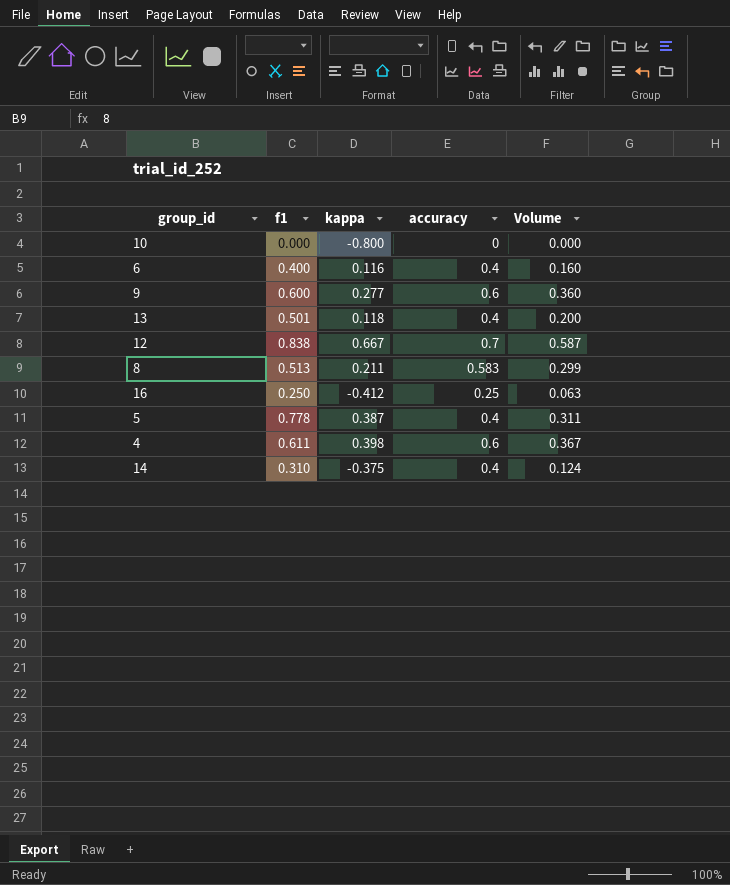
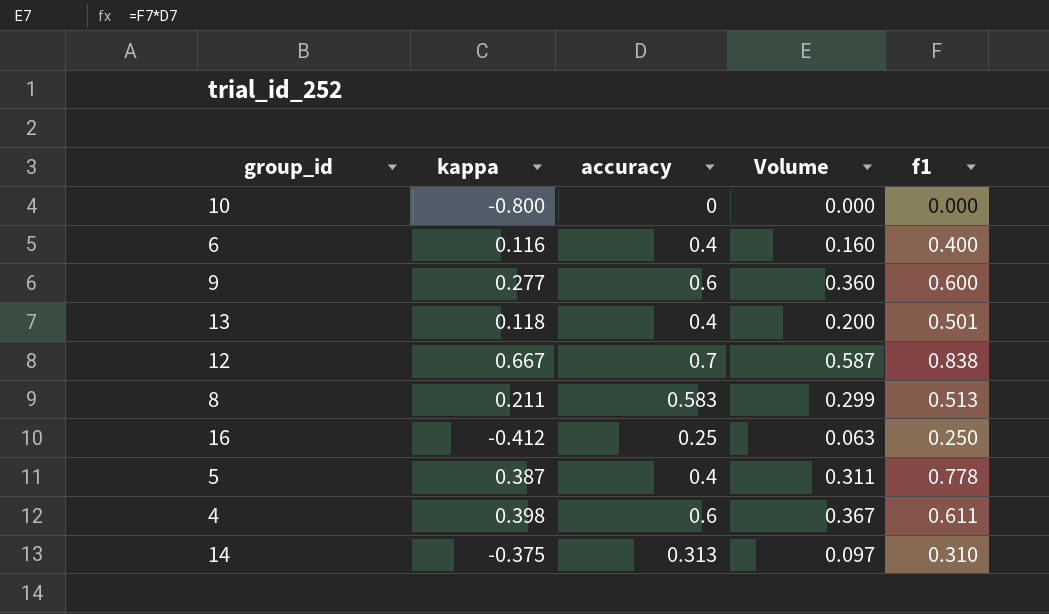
column f1 | position: 2 -> 5
14 | accuracy: 0.4 -> 0.313
14 | Volume: 0.124 -> 0.097

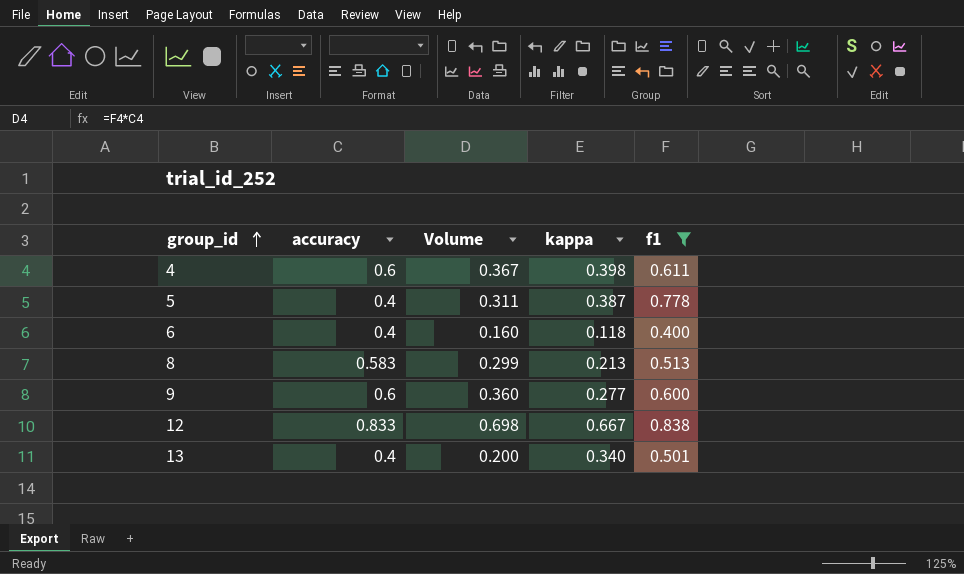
filter: none -> f1 >= 0.400
row order: none -> group_id ascending
column kappa | position: 2 -> 4
6 | kappa: 0.116 -> 0.118
8 | kappa: 0.211 -> 0.213
12 | accuracy: 0.7 -> 0.833
12 | Volume: 0.587 -> 0.698
13 | kappa: 0.118 -> 0.340

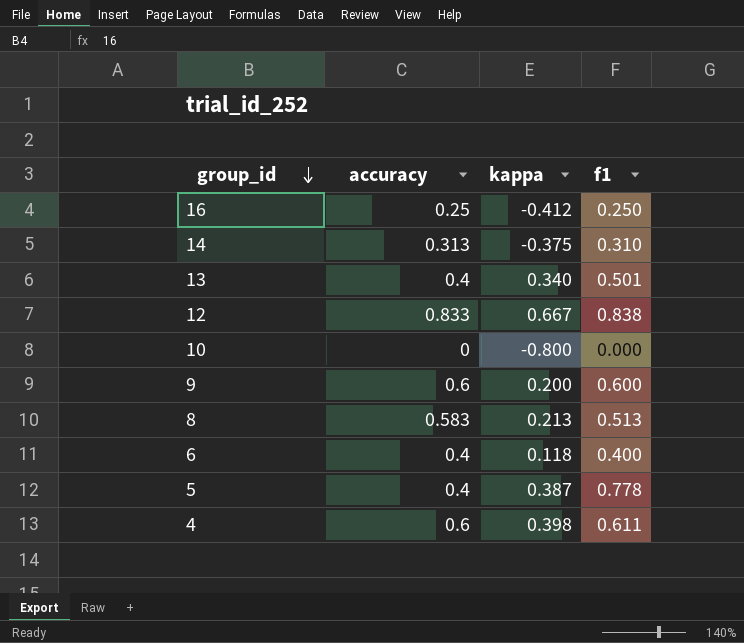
filter: f1 >= 0.400 -> none
row order: group_id ascending -> group_id descending
column Volume | formula: [accuracy] * [f1] -> none
9 | kappa: 0.277 -> 0.200

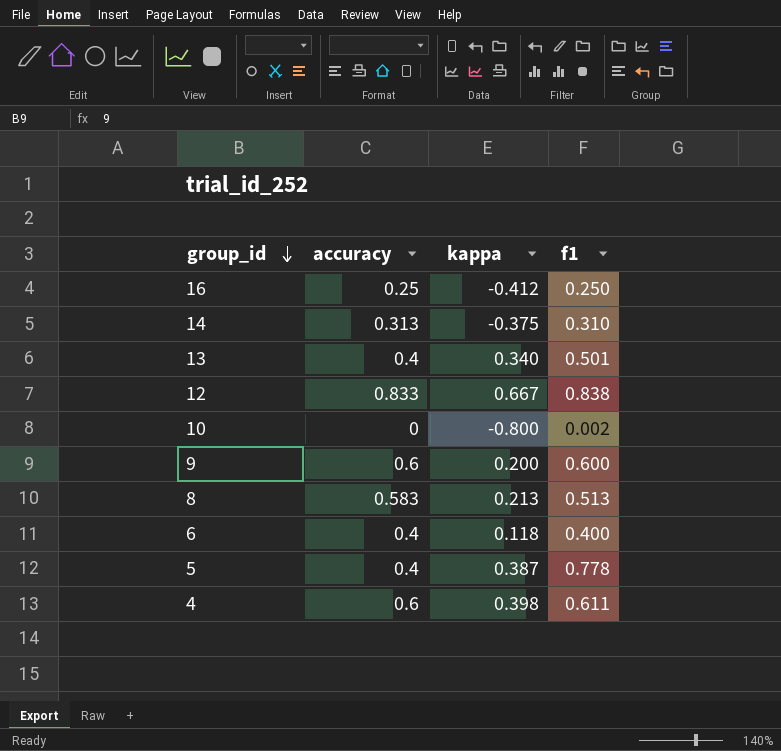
10 | f1: 0.000 -> 0.002

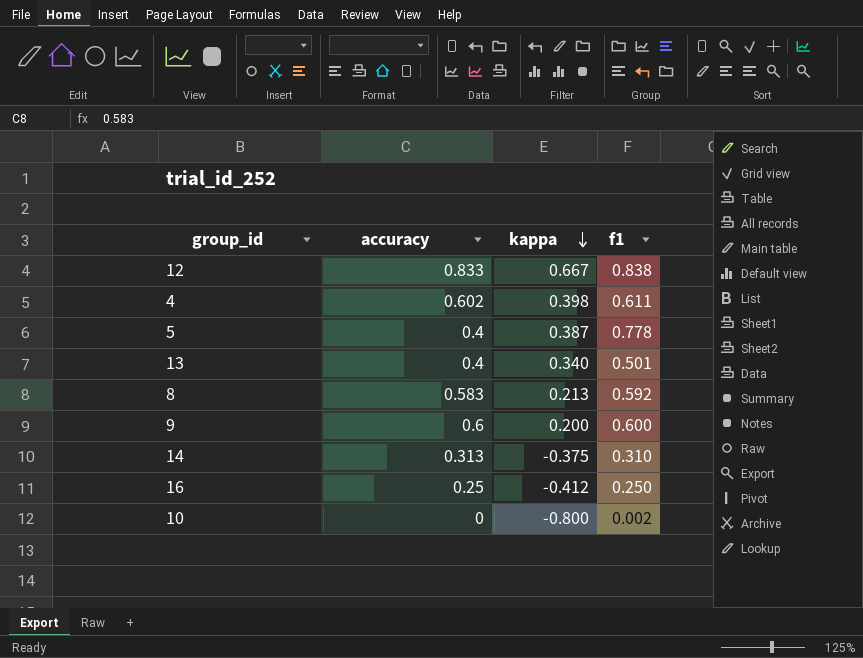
row order: group_id descending -> kappa descending
row 6: 0.4 | 0.118 | 0.400 -> none
4 | accuracy: 0.6 -> 0.602
8 | f1: 0.513 -> 0.592

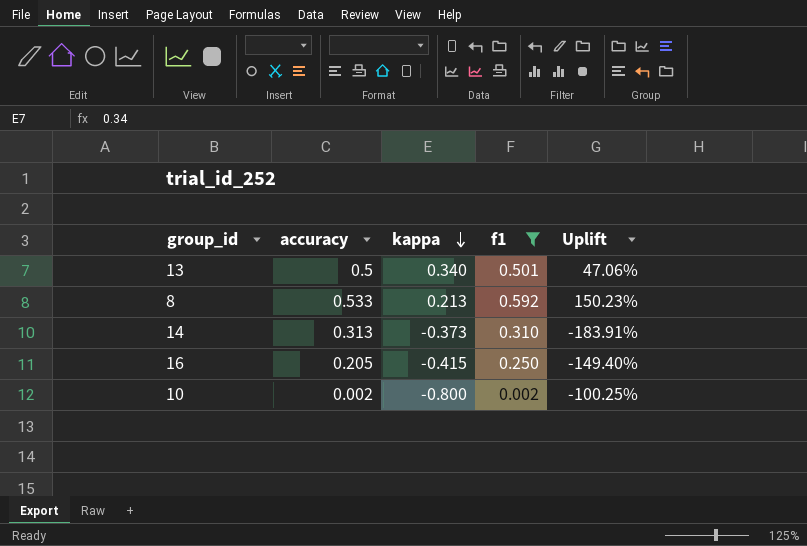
filter: none -> f1 <= 0.592
column Uplift | formula: none -> ([accuracy] - [kappa]) / [kappa]
13 | accuracy: 0.4 -> 0.5
8 | accuracy: 0.583 -> 0.533
14 | kappa: -0.375 -> -0.373
16 | accuracy: 0.25 -> 0.205
16 | kappa: -0.412 -> -0.415
10 | accuracy: 0 -> 0.002

